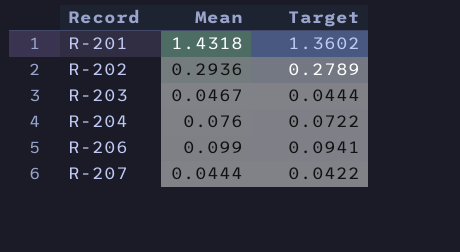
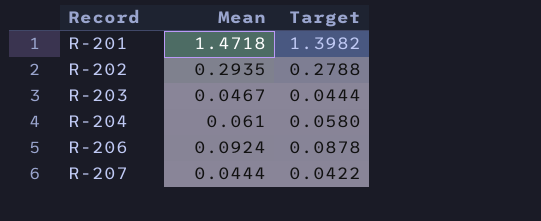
R-201 | Mean: 1.4318 -> 1.4718
R-201 | Target: 1.3602 -> 1.3982
R-202 | Mean: 0.2936 -> 0.2935
R-202 | Target: 0.2789 -> 0.2788
R-204 | Mean: 0.076 -> 0.061
R-204 | Target: 0.0722 -> 0.0580
R-206 | Mean: 0.099 -> 0.0924
R-206 | Target: 0.0941 -> 0.0878

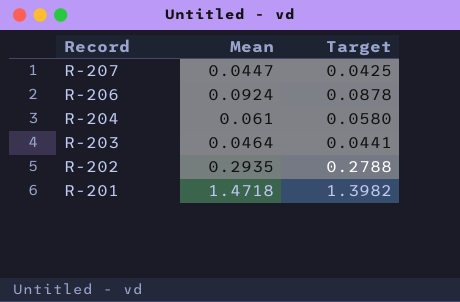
row order: Record ascending -> Record descending
R-207 | Mean: 0.0444 -> 0.0447
R-207 | Target: 0.0422 -> 0.0425
R-203 | Mean: 0.0467 -> 0.0464
R-203 | Target: 0.0444 -> 0.0441

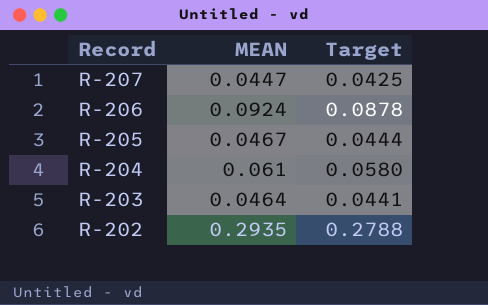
column name: Mean -> MEAN
row R-201: 1.4718 | 1.3982 -> none
row R-205: none -> 0.0467 | 0.0444

